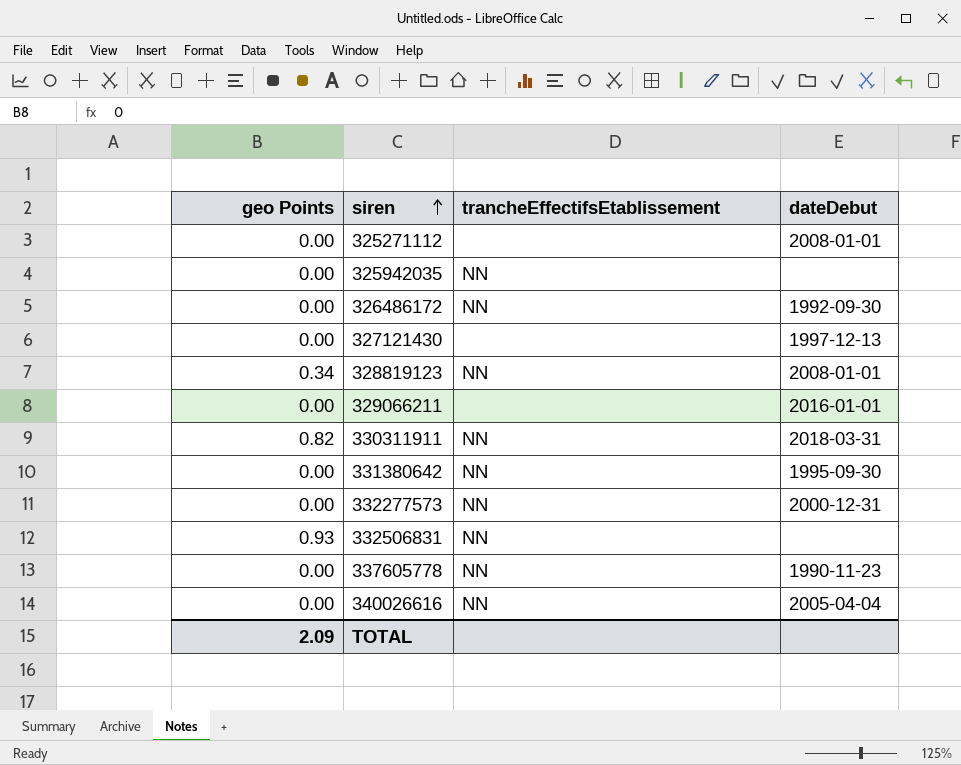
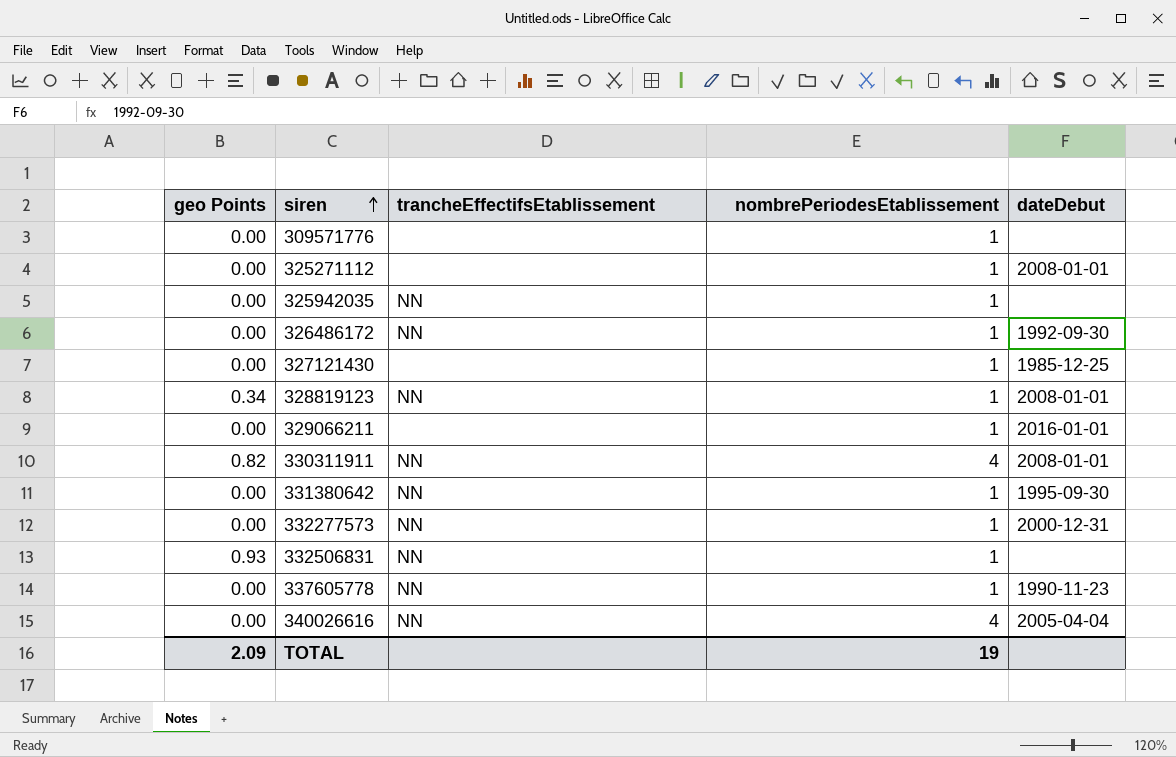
column nombrePeriodesEtablissement | position: none -> 4
row 309571776: none -> 0.00 | none | 1 | none
327121430 | dateDebut: 1997-12-13 -> 1985-12-25
330311911 | dateDebut: 2018-03-31 -> 2008-01-01

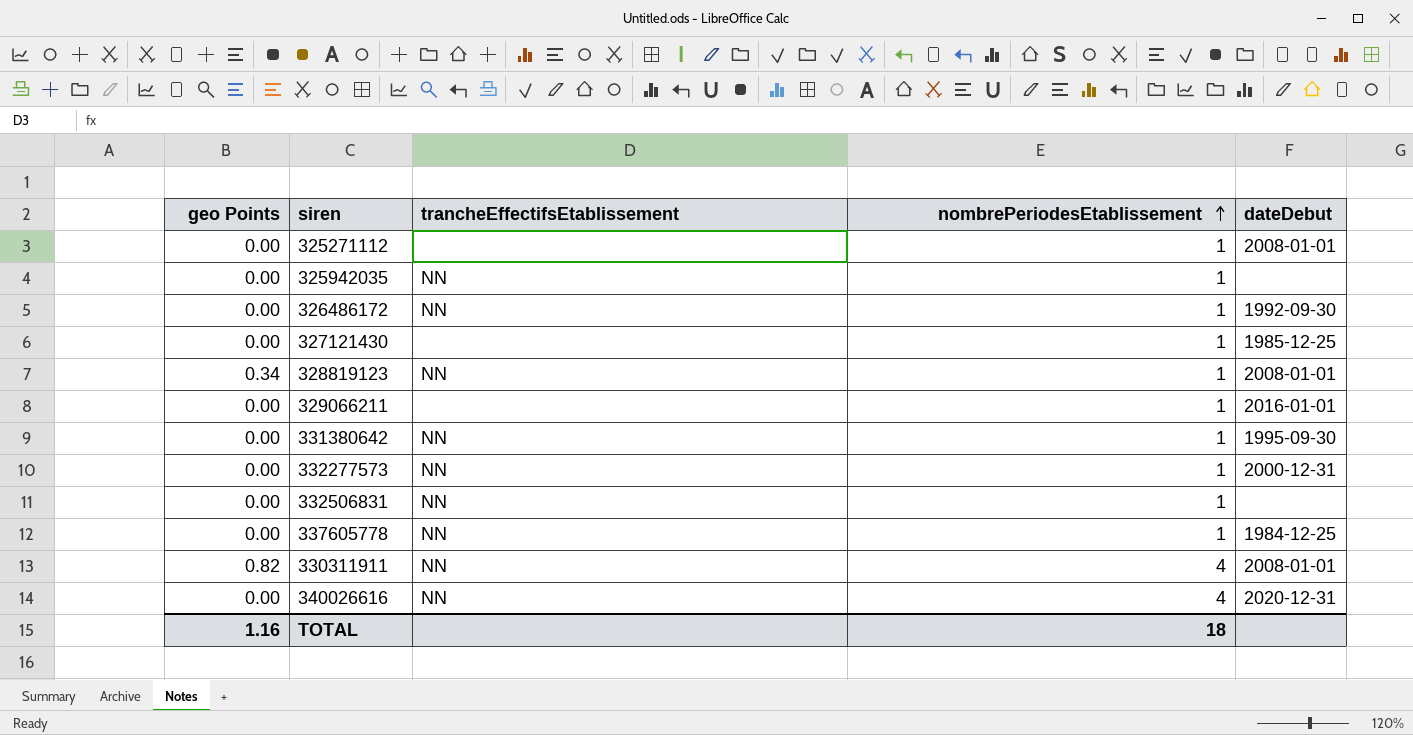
row order: siren ascending -> nombrePeriodesEtablissement ascending
row 309571776: 0.00 | none | 1 | none -> none
332506831 | geo Points: 0.93 -> 0.00
337605778 | dateDebut: 1990-11-23 -> 1984-12-25
340026616 | dateDebut: 2005-04-04 -> 2020-12-31
TOTAL | geo Points: 2.09 -> 1.16
TOTAL | nombrePeriodesEtablissement: 19 -> 18

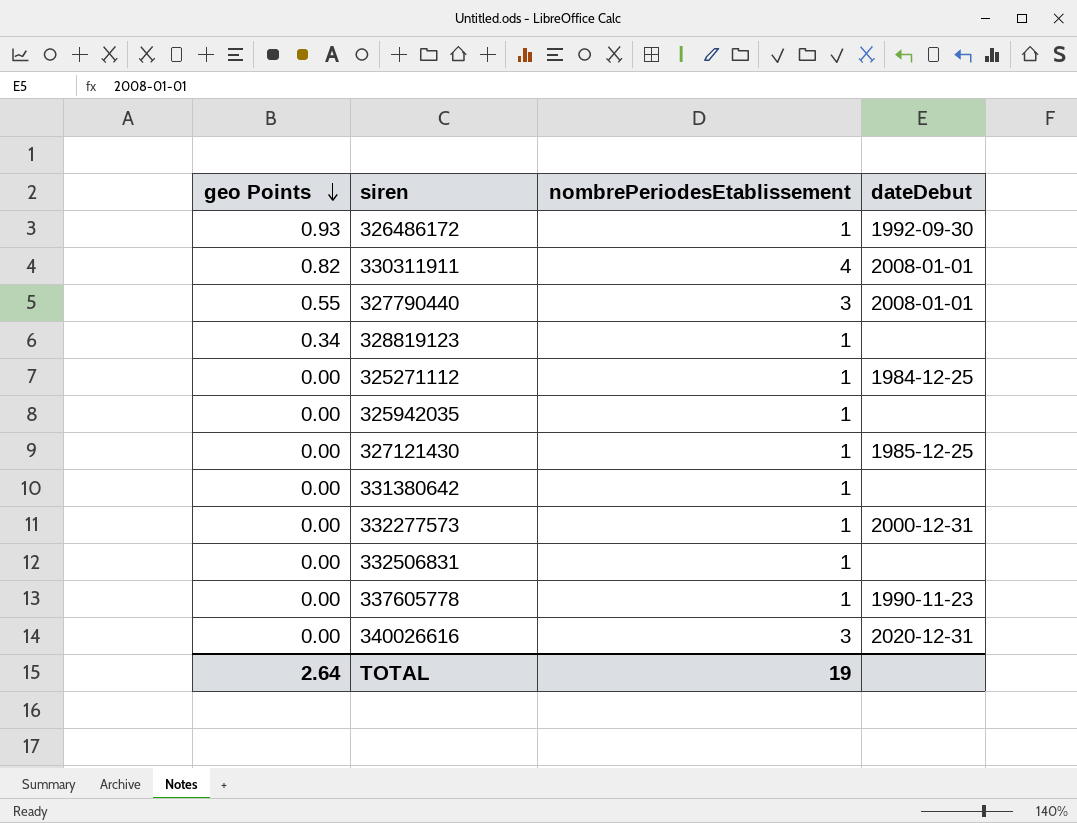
row order: nombrePeriodesEtablissement ascending -> geo Points descending
column trancheEffectifsEtablissement | position: 3 -> none
row 329066211: 0.00 | none | 1 | 2016-01-01 -> none
326486172 | geo Points: 0.00 -> 0.93
row 327790440: none -> 0.55 | 3 | 2008-01-01
328819123 | dateDebut: 2008-01-01 -> none
325271112 | dateDebut: 2008-01-01 -> 1984-12-25
331380642 | dateDebut: 1995-09-30 -> none
337605778 | dateDebut: 1984-12-25 -> 1990-11-23
340026616 | nombrePeriodesEtablissement: 4 -> 3
TOTAL | geo Points: 1.16 -> 2.64
TOTAL | nombrePeriodesEtablissement: 18 -> 19

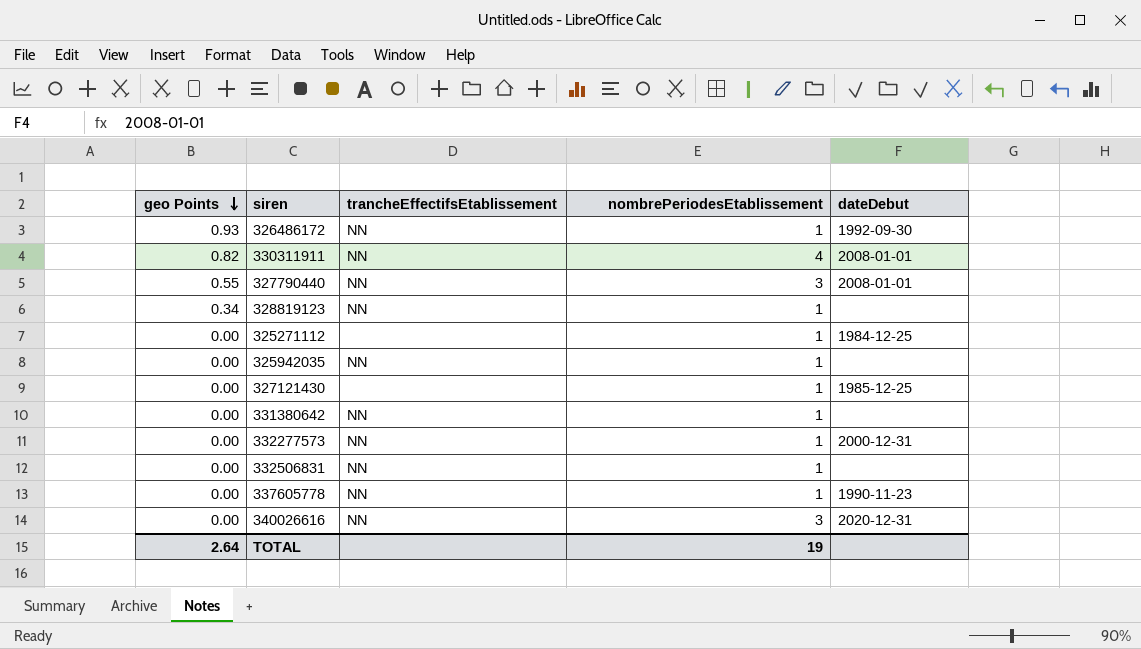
column trancheEffectifsEtablissement | position: none -> 3

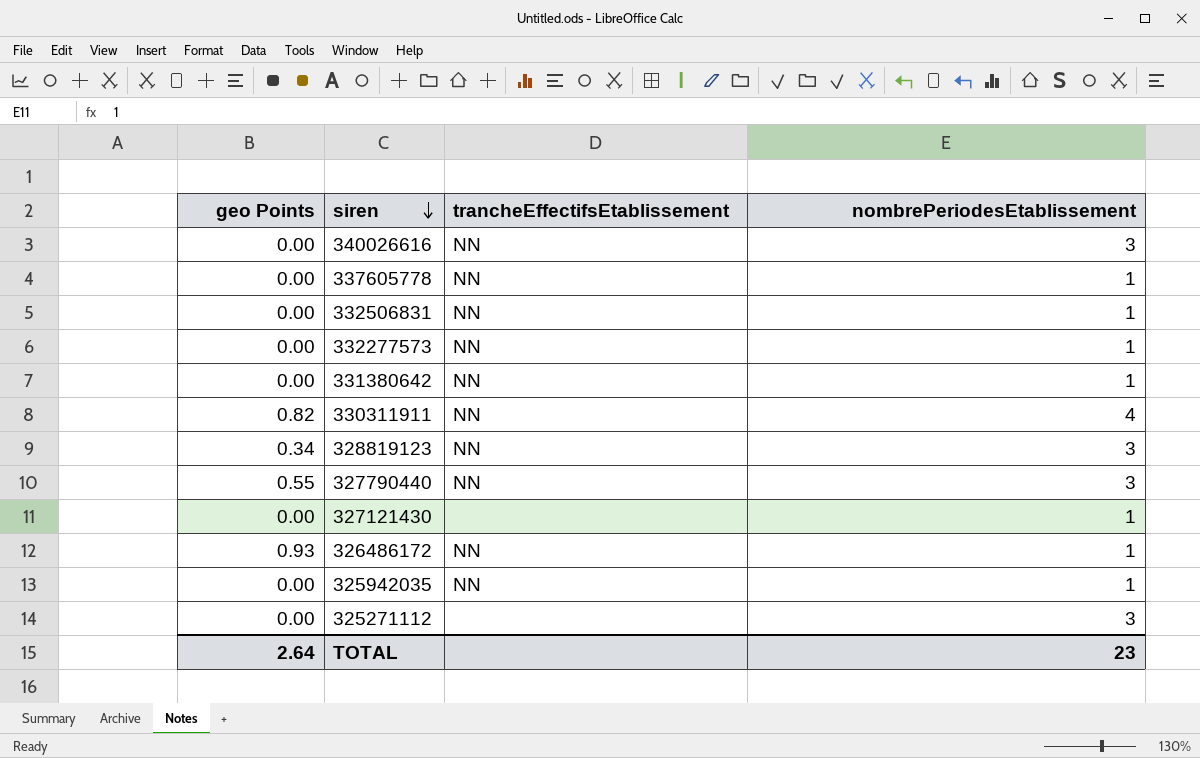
row order: geo Points descending -> siren descending
column dateDebut | position: 5 -> none
328819123 | nombrePeriodesEtablissement: 1 -> 3
325271112 | nombrePeriodesEtablissement: 1 -> 3
TOTAL | nombrePeriodesEtablissement: 19 -> 23

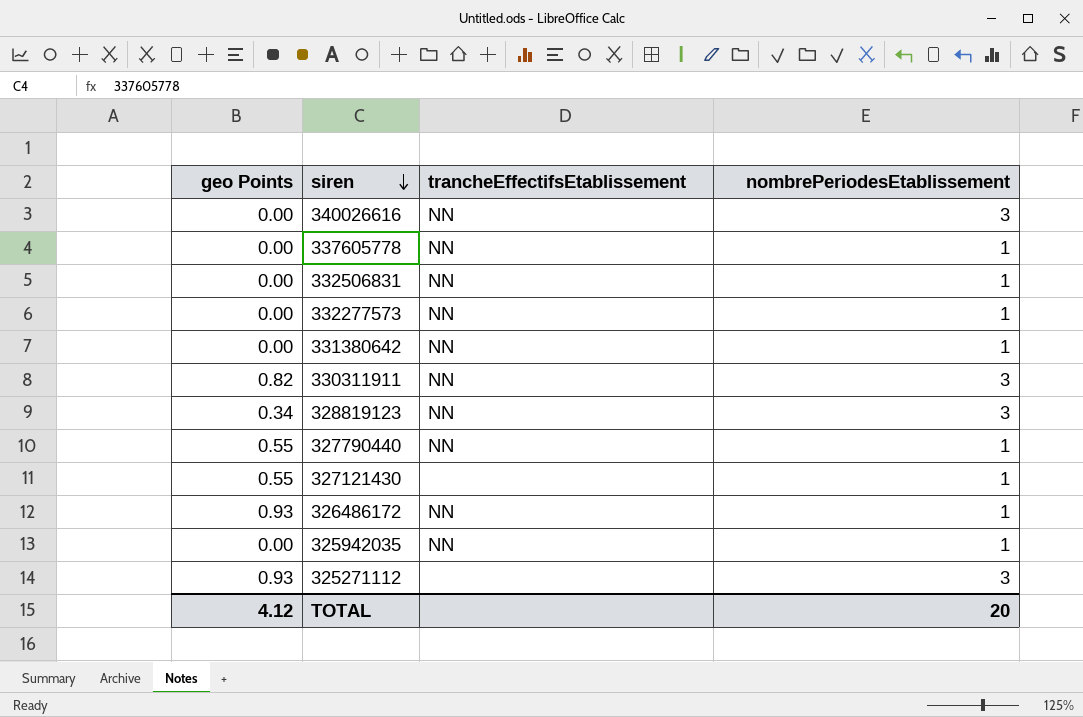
330311911 | nombrePeriodesEtablissement: 4 -> 3
327790440 | nombrePeriodesEtablissement: 3 -> 1
327121430 | geo Points: 0.00 -> 0.55
325271112 | geo Points: 0.00 -> 0.93
TOTAL | geo Points: 2.64 -> 4.12
TOTAL | nombrePeriodesEtablissement: 23 -> 20

